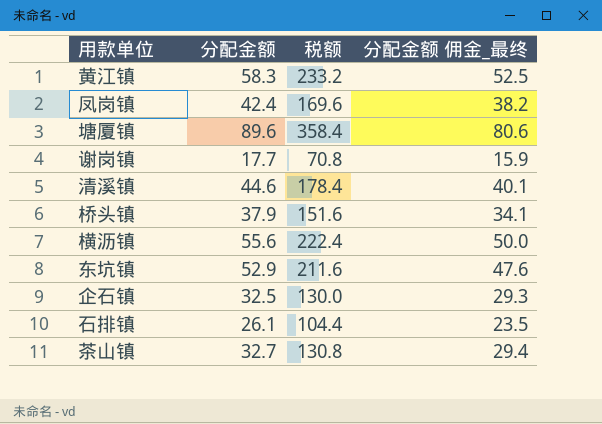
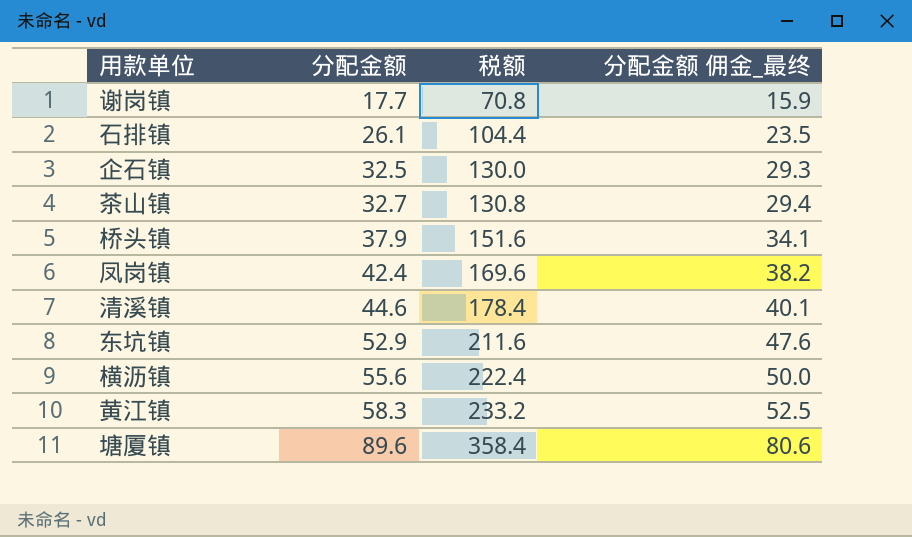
row order: none -> 分配金额 ascending

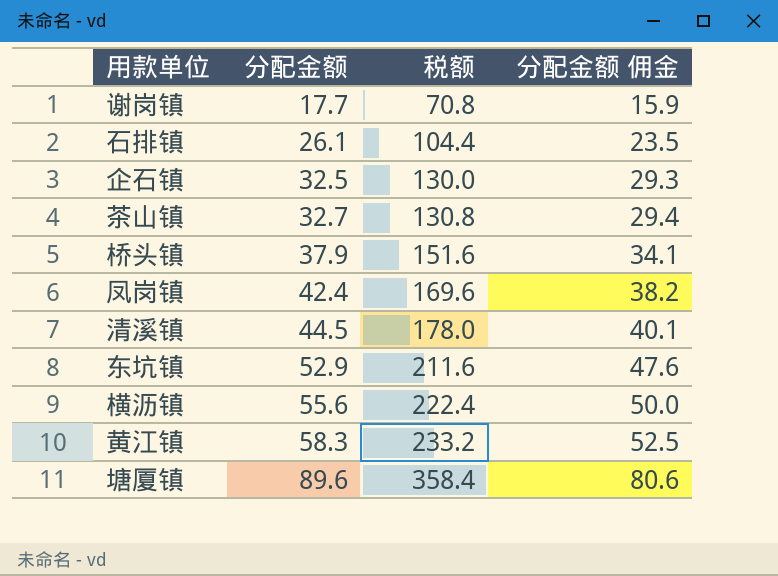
column name: 分配金额 佣金_最终 -> 分配金额 佣金
清溪镇 | 分配金额: 44.6 -> 44.5
清溪镇 | 税额: 178.4 -> 178.0

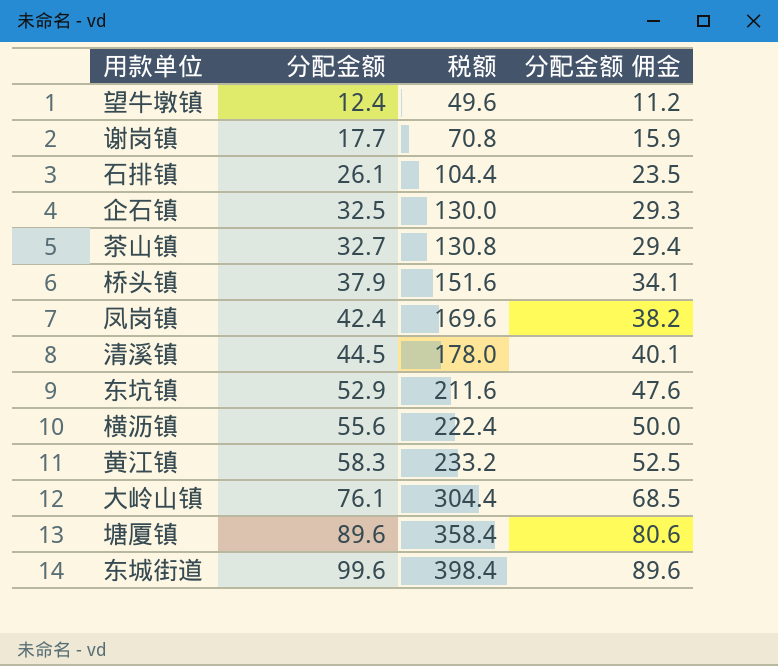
row 望牛墩镇: none -> 12.4 | 49.6 | 11.2
row 大岭山镇: none -> 76.1 | 304.4 | 68.5
row 东城街道: none -> 99.6 | 398.4 | 89.6

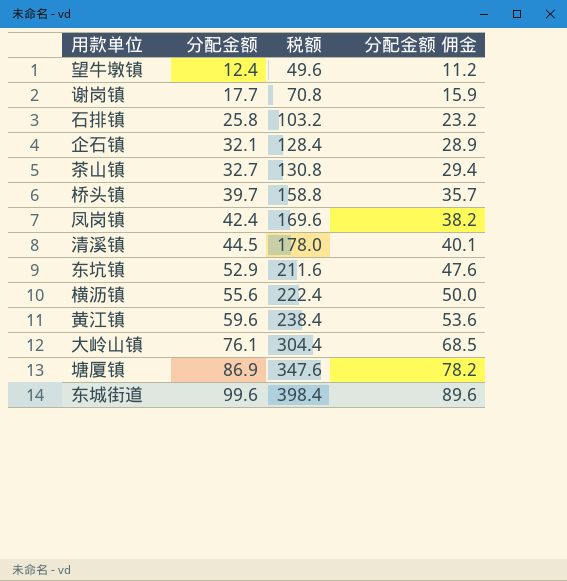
石排镇 | 分配金额: 26.1 -> 25.8
石排镇 | 税额: 104.4 -> 103.2
石排镇 | 分配金额 佣金: 23.5 -> 23.2
企石镇 | 分配金额: 32.5 -> 32.1
企石镇 | 税额: 130.0 -> 128.4
企石镇 | 分配金额 佣金: 29.3 -> 28.9
桥头镇 | 分配金额: 37.9 -> 39.7
桥头镇 | 税额: 151.6 -> 158.8
桥头镇 | 分配金额 佣金: 34.1 -> 35.7
黄江镇 | 分配金额: 58.3 -> 59.6
黄江镇 | 税额: 233.2 -> 238.4
黄江镇 | 分配金额 佣金: 52.5 -> 53.6
塘厦镇 | 分配金额: 89.6 -> 86.9
塘厦镇 | 税额: 358.4 -> 347.6
塘厦镇 | 分配金额 佣金: 80.6 -> 78.2

